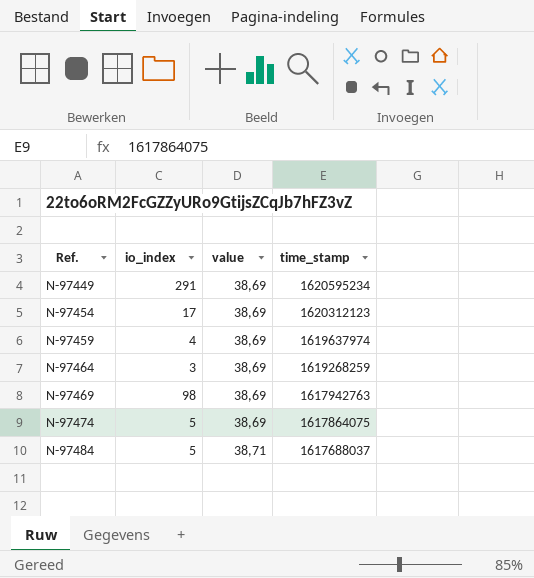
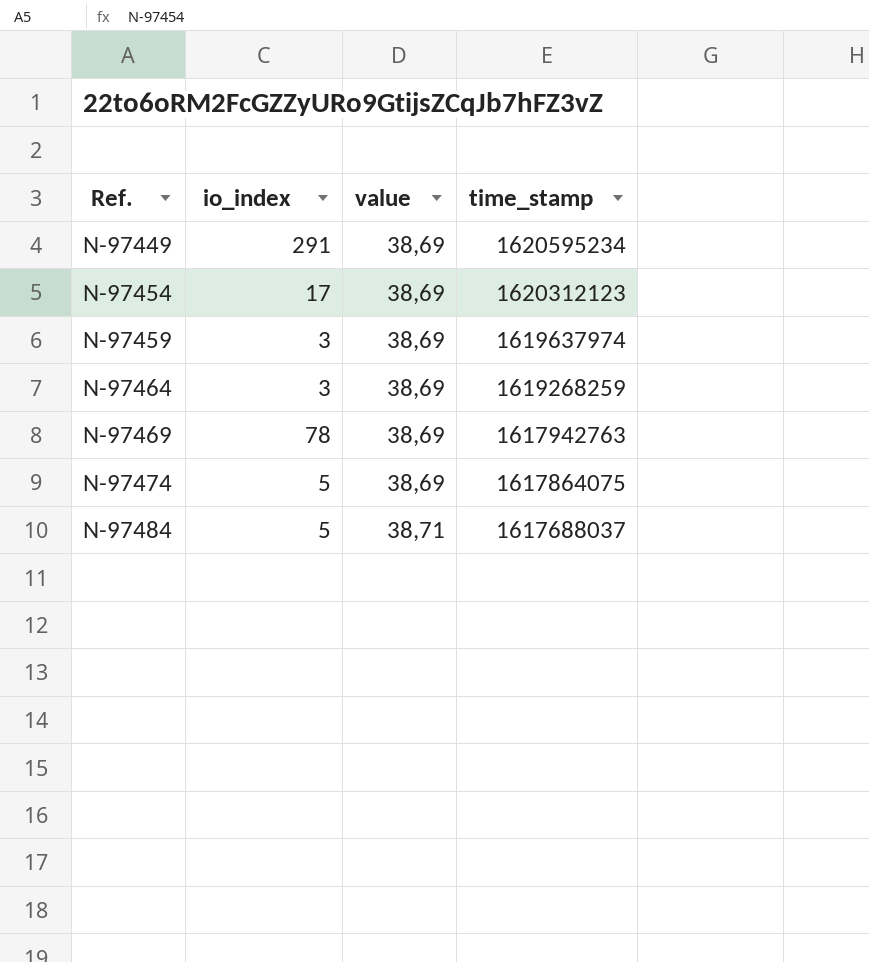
N-97459 | io_index: 4 -> 3
N-97469 | io_index: 98 -> 78

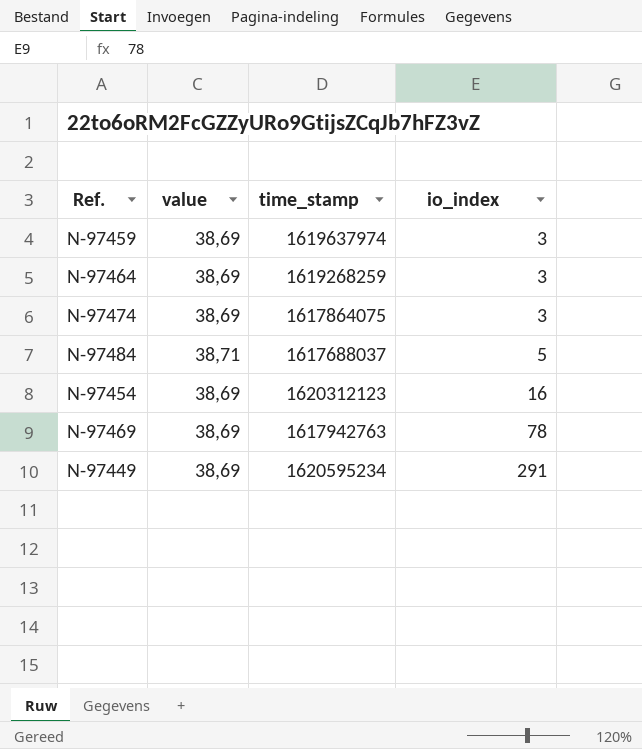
row order: Ref. ascending -> io_index ascending
column io_index | position: 2 -> 4
N-97474 | io_index: 5 -> 3
N-97454 | io_index: 17 -> 16

